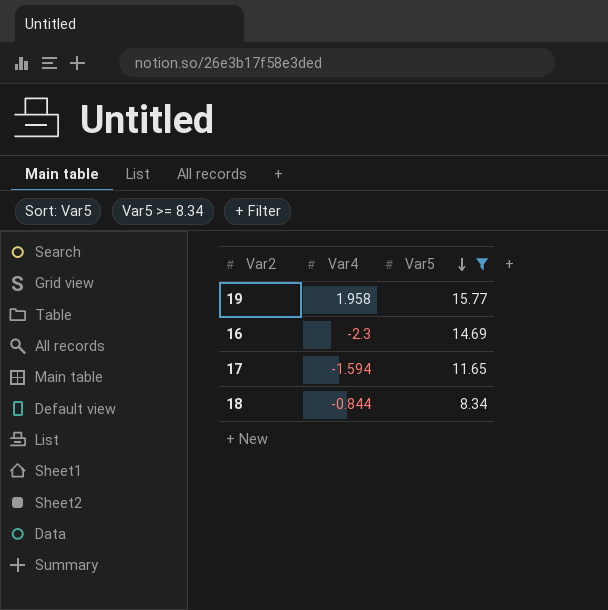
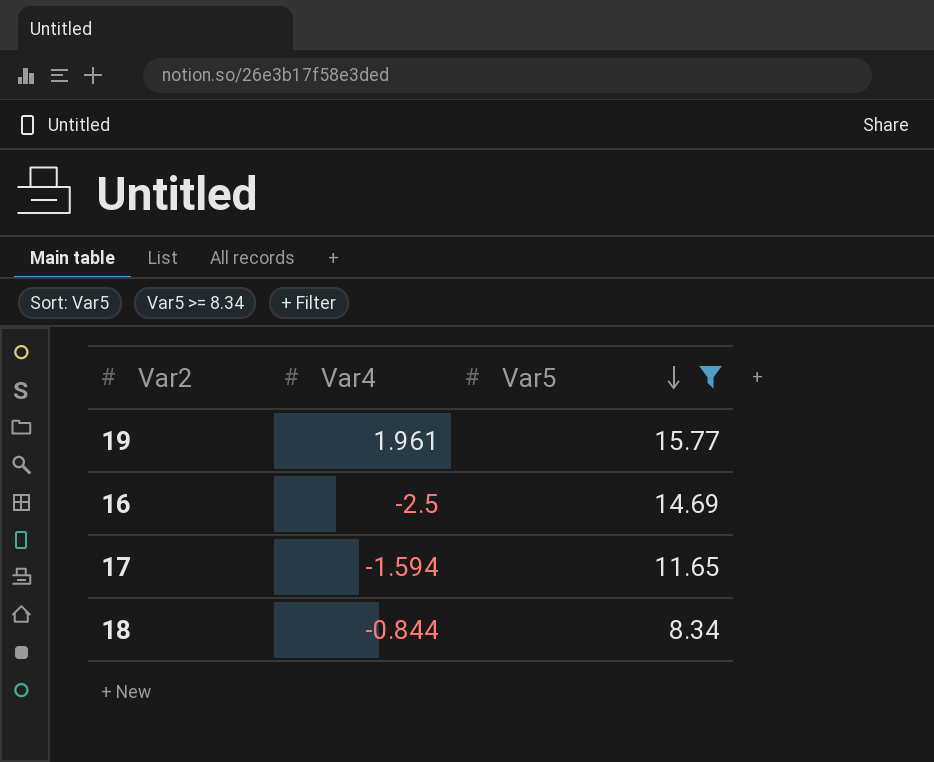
19 | Var4: 1.958 -> 1.961
16 | Var4: -2.3 -> -2.5

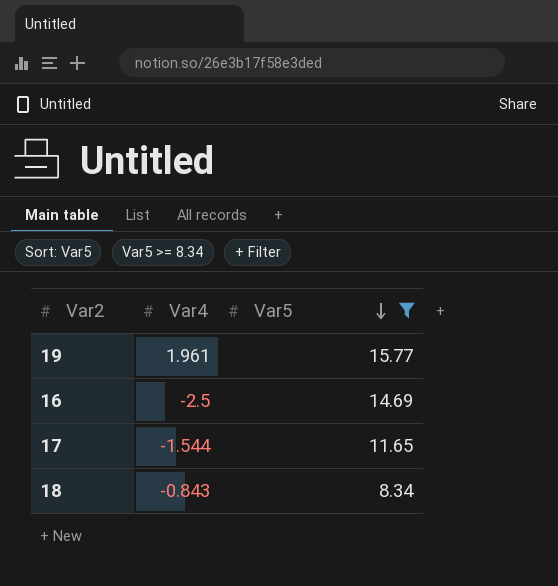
17 | Var4: -1.594 -> -1.544
18 | Var4: -0.844 -> -0.843

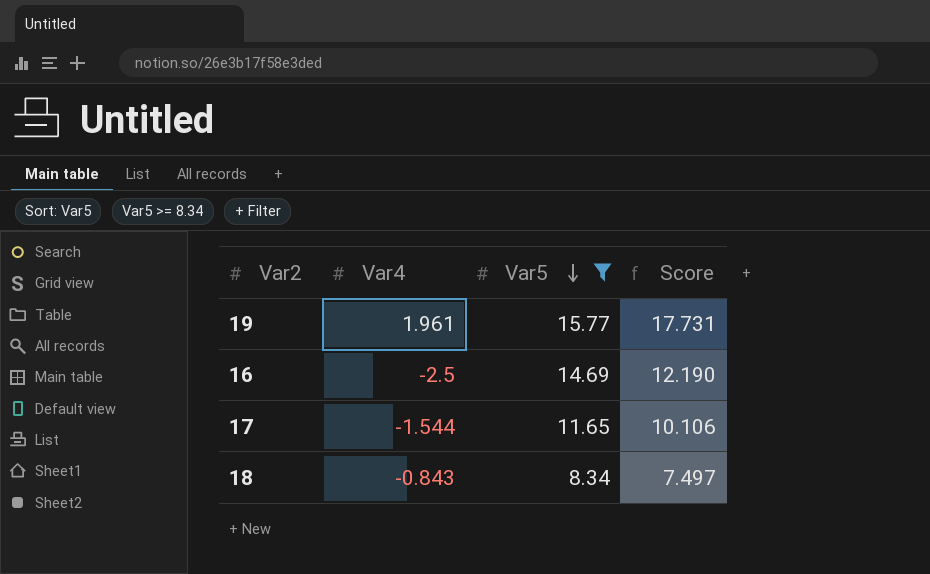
column Score | formula: none -> [Var4] + [Var5]

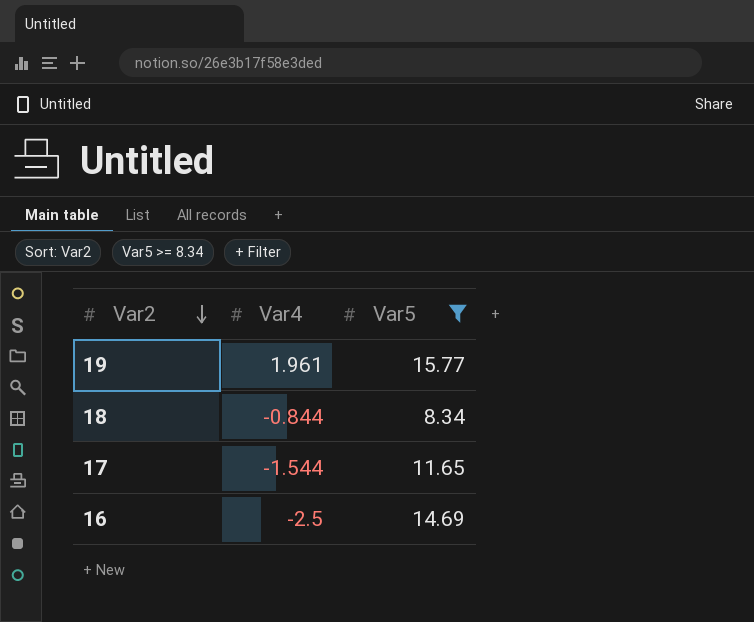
row order: Var5 descending -> Var2 descending
column Score | formula: [Var4] + [Var5] -> none
18 | Var4: -0.843 -> -0.844

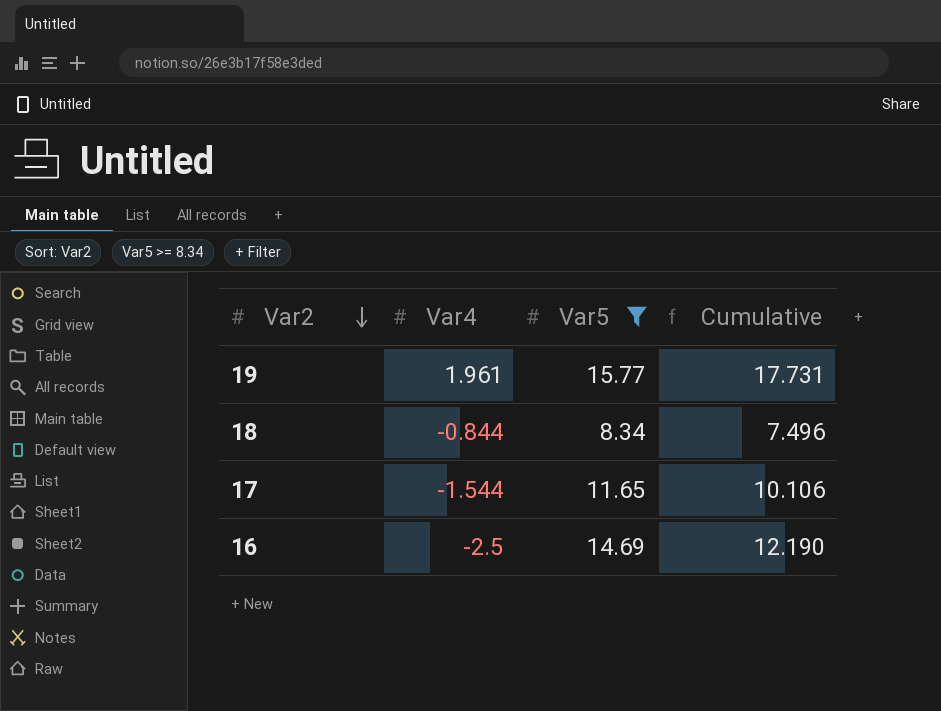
column Cumulative | formula: none -> [Var4] + [Var5]

